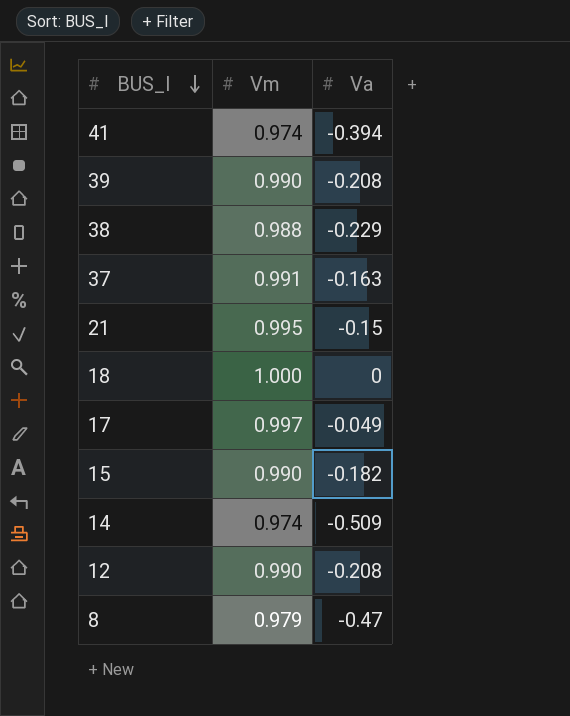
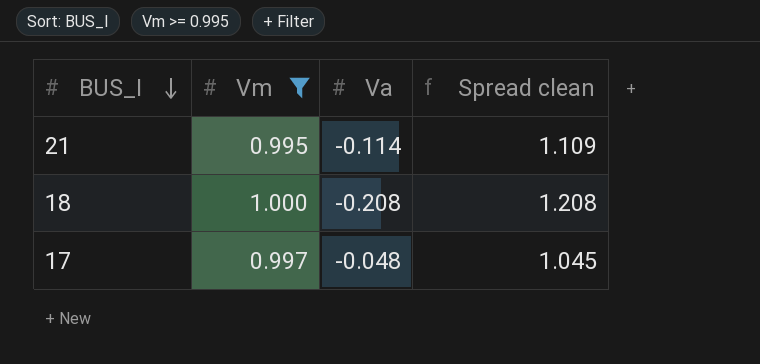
filter: none -> Vm >= 0.995
column Spread clean | formula: none -> [Vm] - [Va]
21 | Va: -0.15 -> -0.114
18 | Va: 0 -> -0.208
17 | Va: -0.049 -> -0.048

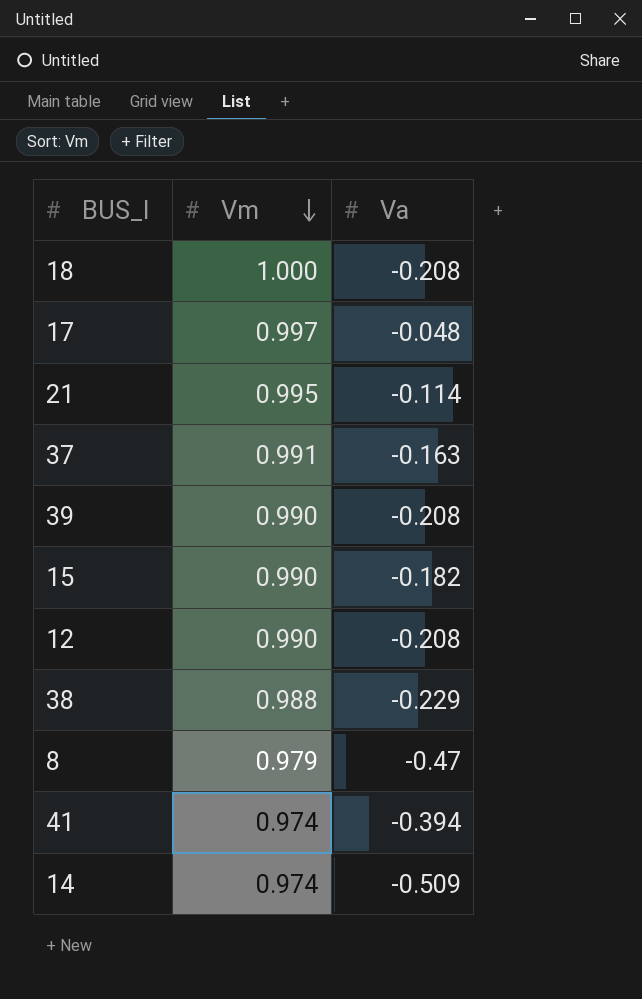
filter: Vm >= 0.995 -> none
row order: BUS_I descending -> Vm descending
column Spread clean | formula: [Vm] - [Va] -> none

